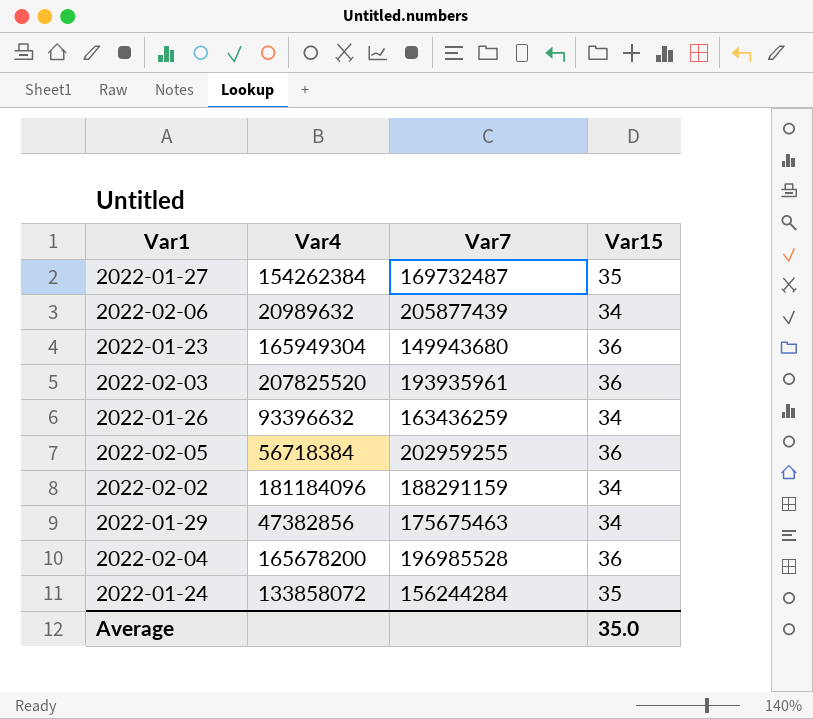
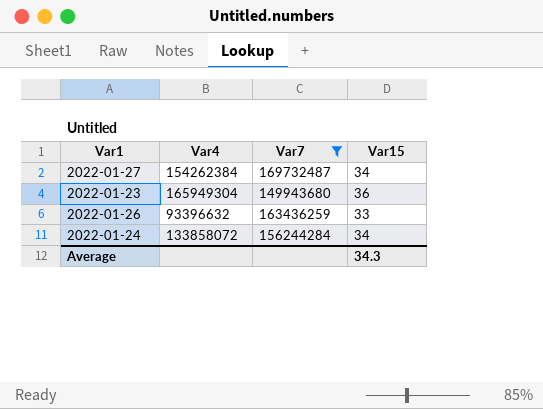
filter: none -> Var7 <= 169732487
2022-01-27 | Var15: 35 -> 34
2022-01-26 | Var15: 34 -> 33
2022-01-24 | Var15: 35 -> 34
Average | Var15: 35.0 -> 34.3

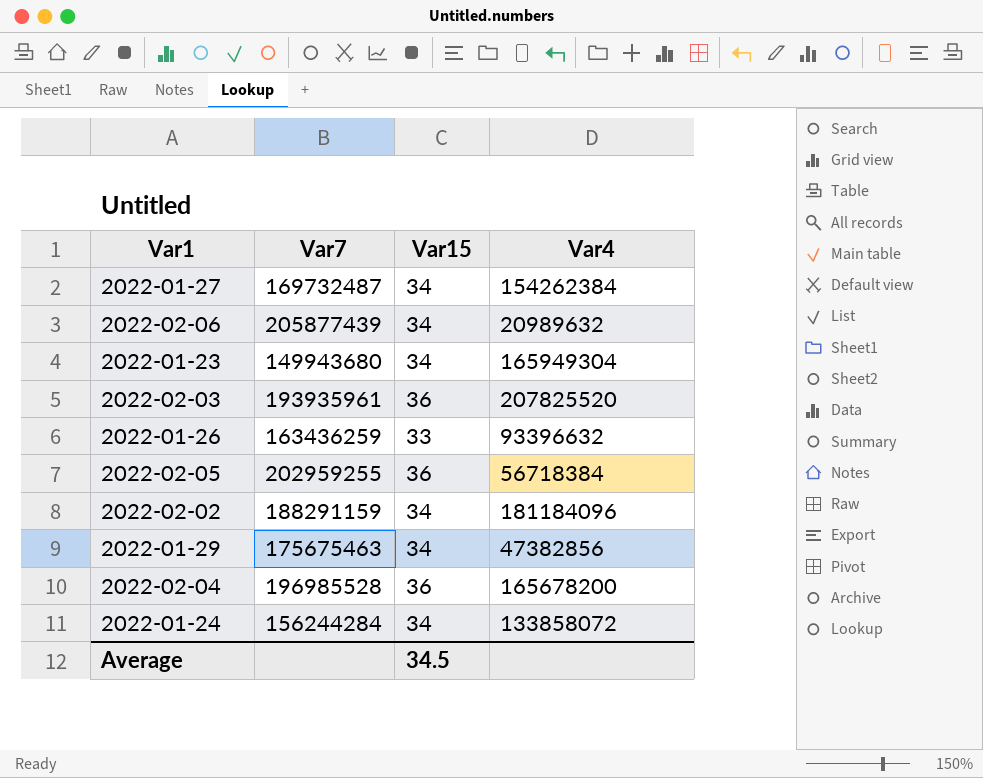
filter: Var7 <= 169732487 -> none
column Var4 | position: 2 -> 4
2022-01-23 | Var15: 36 -> 34
Average | Var15: 34.3 -> 34.5

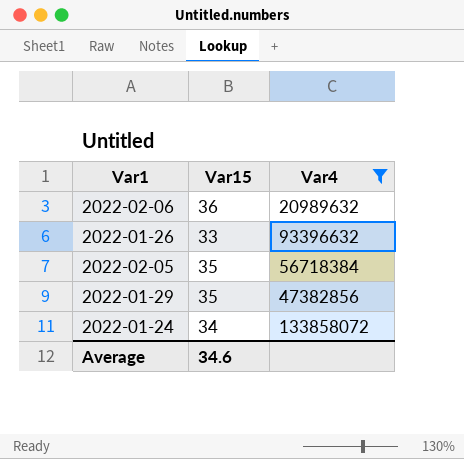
filter: none -> Var4 <= 133858072
column Var7 | position: 2 -> none
2022-02-06 | Var15: 34 -> 36
2022-02-05 | Var15: 36 -> 35
2022-01-29 | Var15: 34 -> 35
Average | Var15: 34.5 -> 34.6

